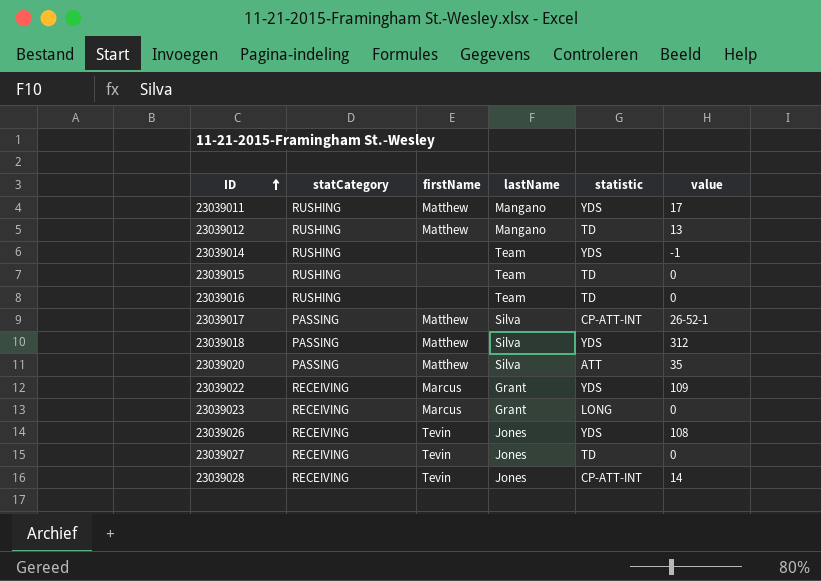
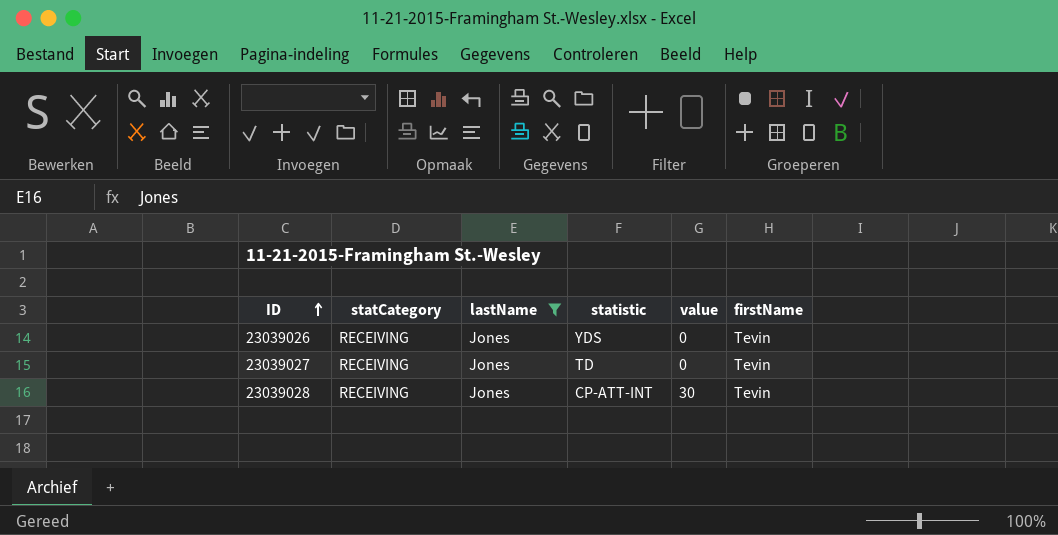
filter: none -> lastName = Jones
column firstName | position: 3 -> 6
23039026 | value: 108 -> 0
23039028 | value: 14 -> 30

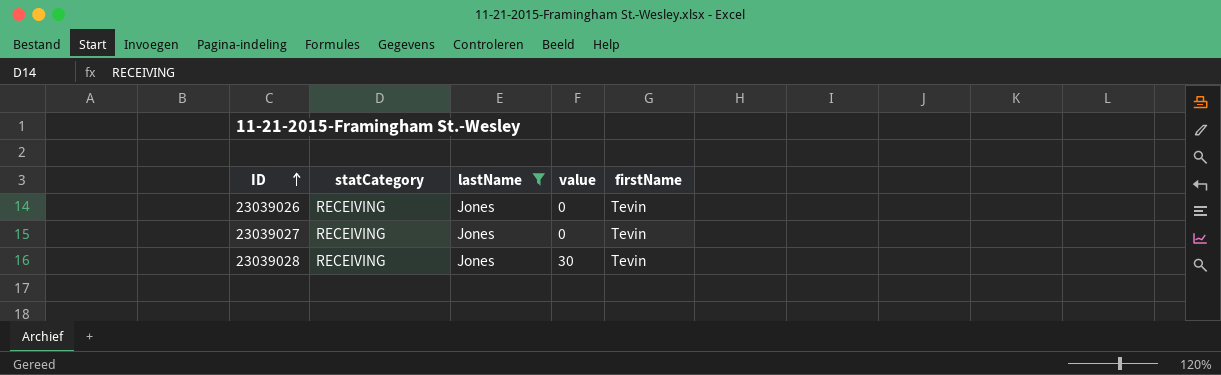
column statistic | position: 4 -> none

